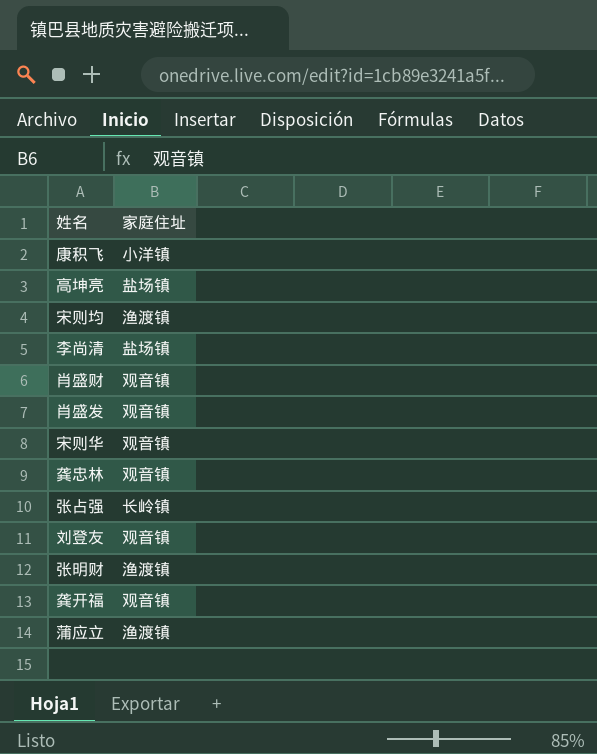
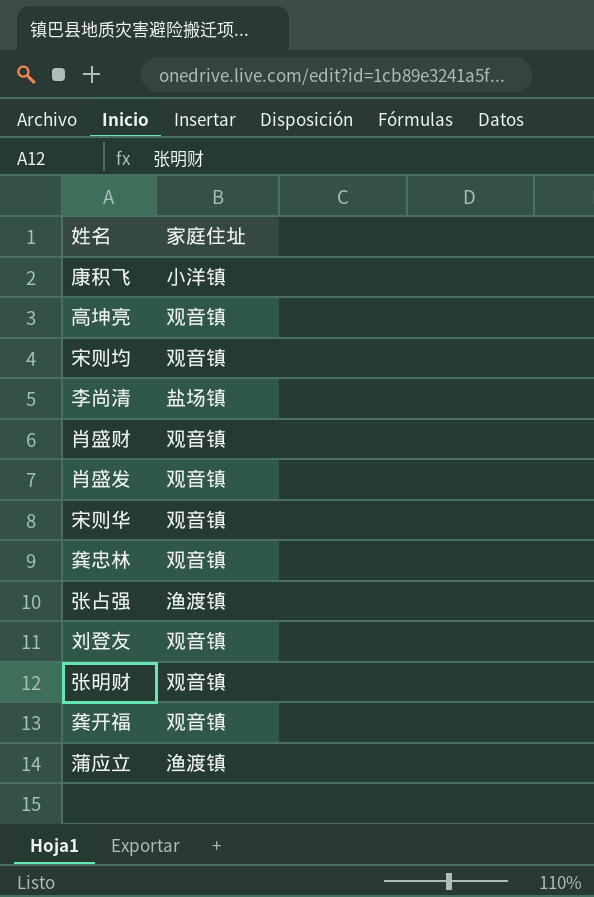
高坤亮 | 家庭住址: 盐场镇 -> 观音镇
宋则均 | 家庭住址: 渔渡镇 -> 观音镇
张占强 | 家庭住址: 长岭镇 -> 渔渡镇
张明财 | 家庭住址: 渔渡镇 -> 观音镇

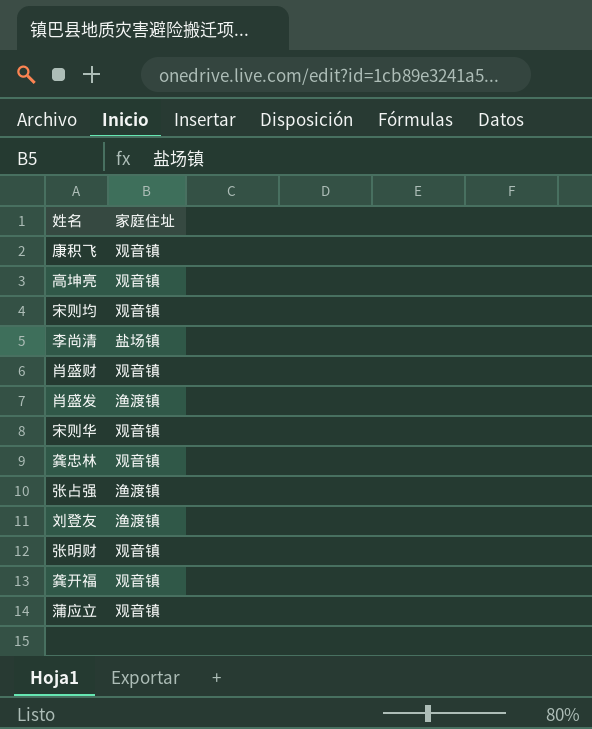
康积飞 | 家庭住址: 小洋镇 -> 观音镇
肖盛发 | 家庭住址: 观音镇 -> 渔渡镇
刘登友 | 家庭住址: 观音镇 -> 渔渡镇
蒲应立 | 家庭住址: 渔渡镇 -> 观音镇

